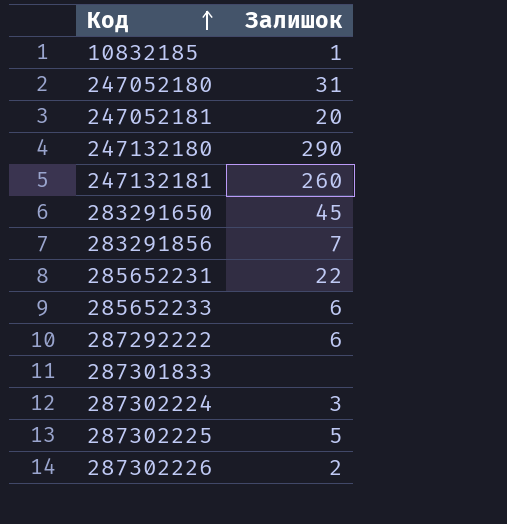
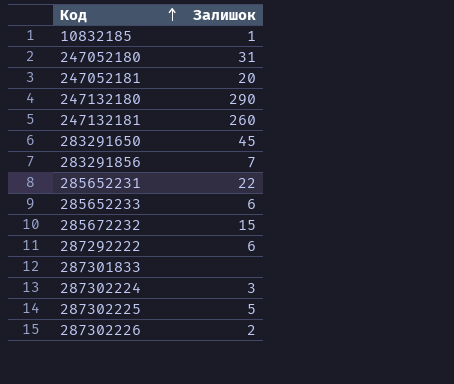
row 285672232: none -> 15

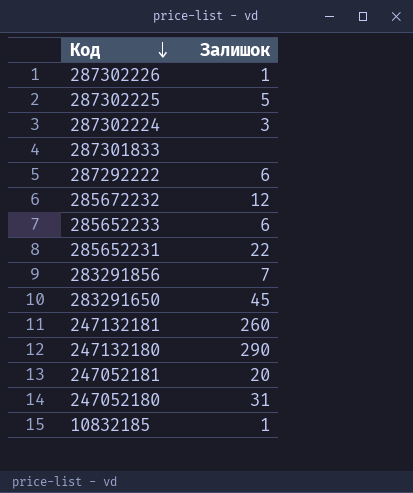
row order: Код ascending -> Код descending
287302226 | Залишок: 2 -> 1
285672232 | Залишок: 15 -> 12

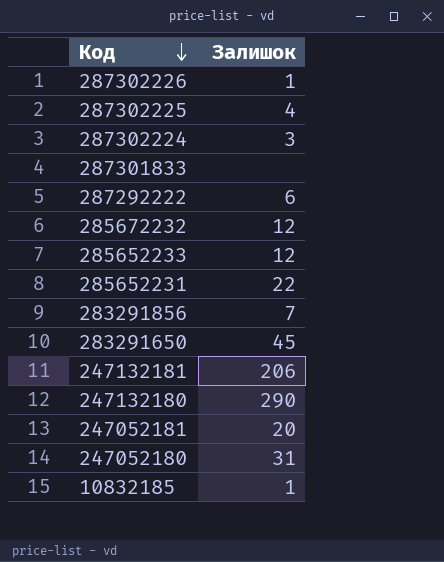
287302225 | Залишок: 5 -> 4
285652233 | Залишок: 6 -> 12
247132181 | Залишок: 260 -> 206

